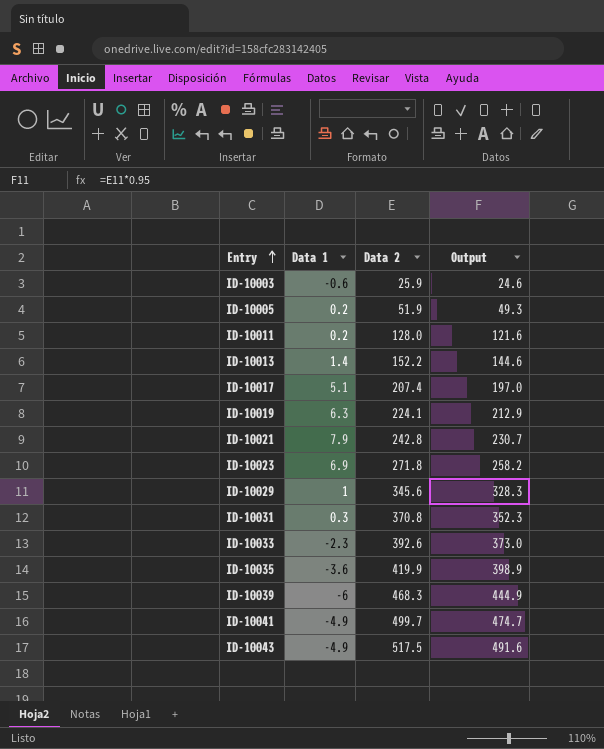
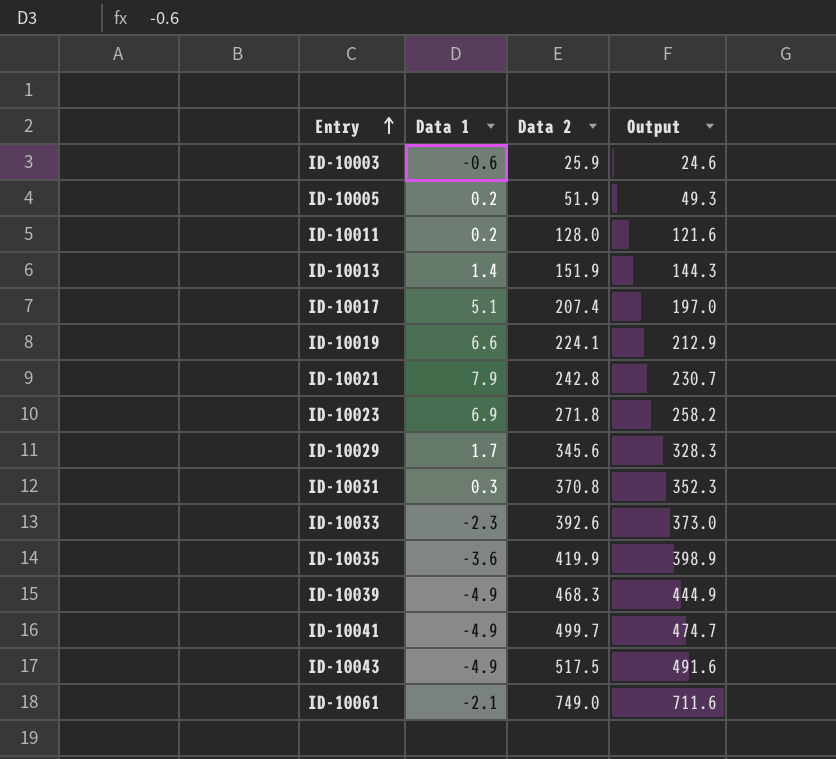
ID-10013 | Data 2: 152.2 -> 151.9
ID-10013 | Output: 144.6 -> 144.3
ID-10019 | Data 1: 6.3 -> 6.6
ID-10029 | Data 1: 1 -> 1.7
ID-10039 | Data 1: -6 -> -4.9
row ID-10061: none -> -2.1 | 749.0 | 711.6

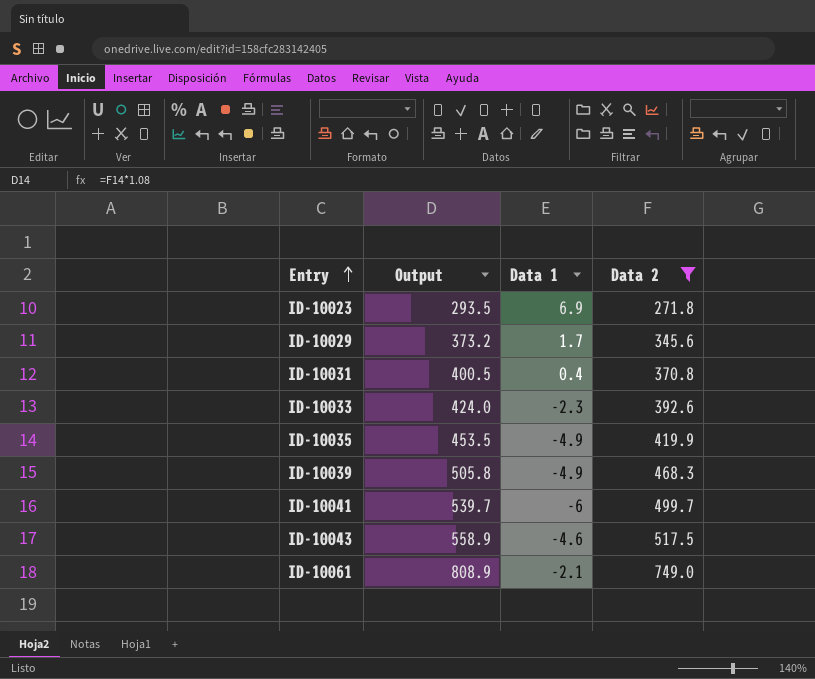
filter: none -> Data 2 >= 271.8
column Output | formula: [Data 2] * 0.95 -> [Data 2] * 1.08
column Output | position: 4 -> 2
ID-10031 | Data 1: 0.3 -> 0.4
ID-10035 | Data 1: -3.6 -> -4.9
ID-10041 | Data 1: -4.9 -> -6
ID-10043 | Data 1: -4.9 -> -4.6

